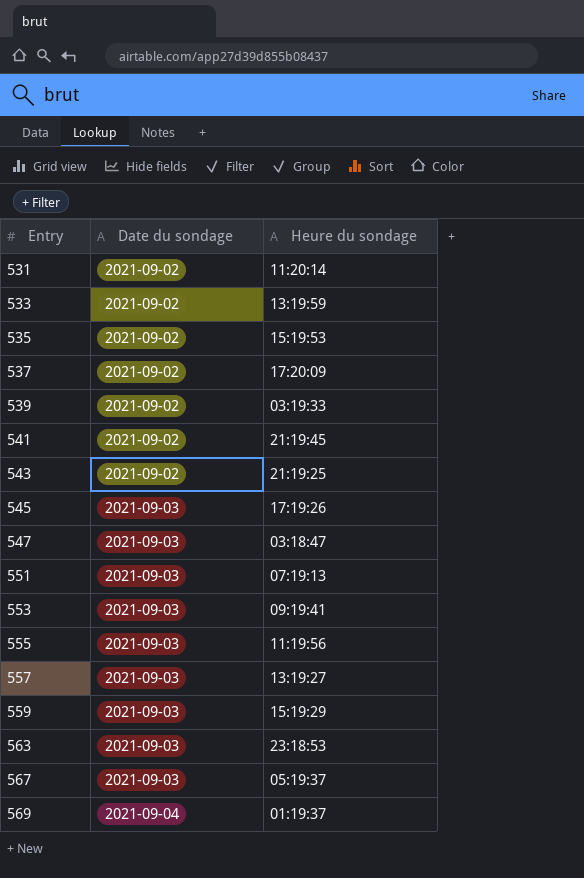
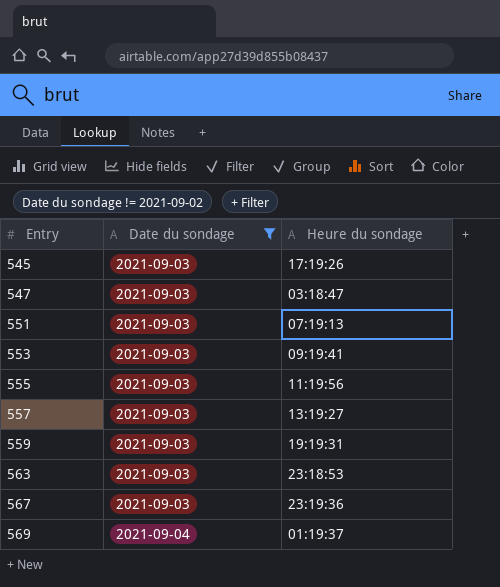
filter: none -> Date du sondage != 2021-09-02
559 | Heure du sondage: 15:19:29 -> 19:19:31
567 | Heure du sondage: 05:19:37 -> 23:19:36

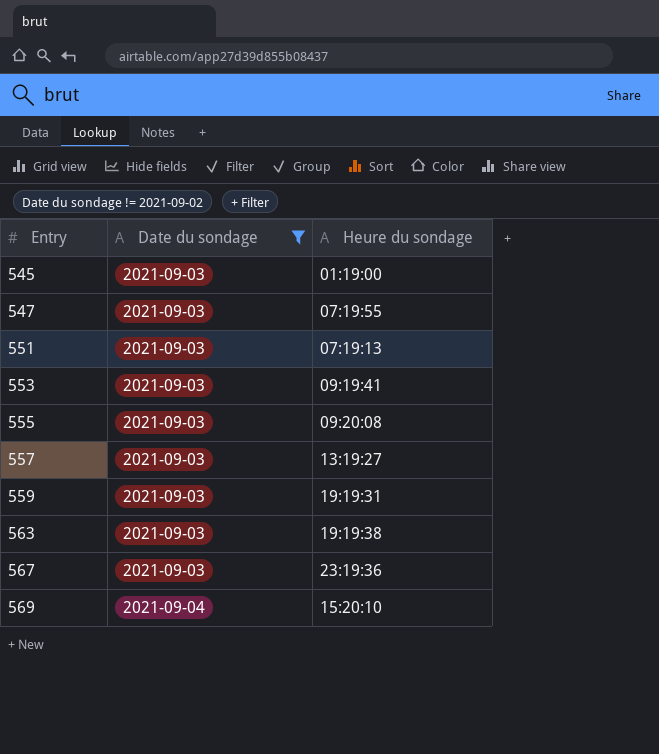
545 | Heure du sondage: 17:19:26 -> 01:19:00
547 | Heure du sondage: 03:18:47 -> 07:19:55
555 | Heure du sondage: 11:19:56 -> 09:20:08
563 | Heure du sondage: 23:18:53 -> 19:19:38
569 | Heure du sondage: 01:19:37 -> 15:20:10

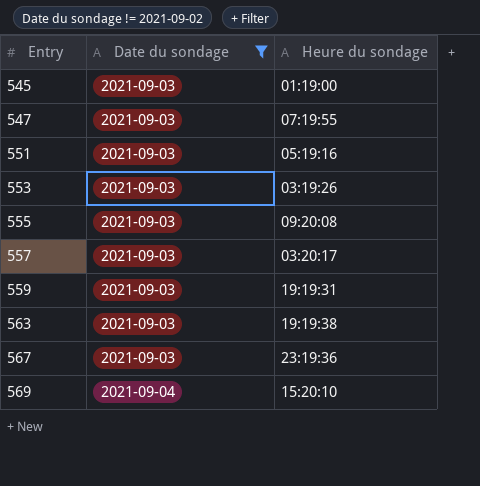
551 | Heure du sondage: 07:19:13 -> 05:19:16
553 | Heure du sondage: 09:19:41 -> 03:19:26
557 | Heure du sondage: 13:19:27 -> 03:20:17

